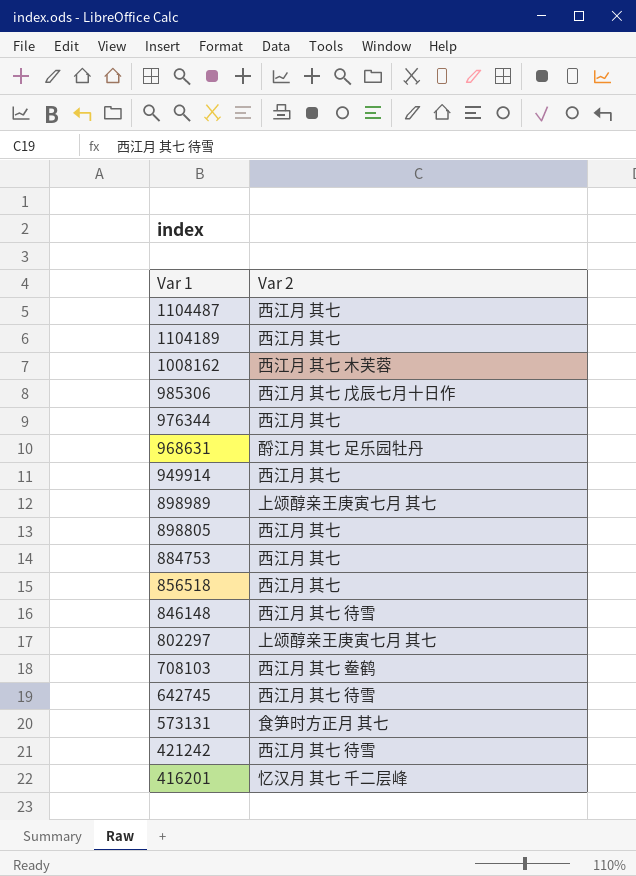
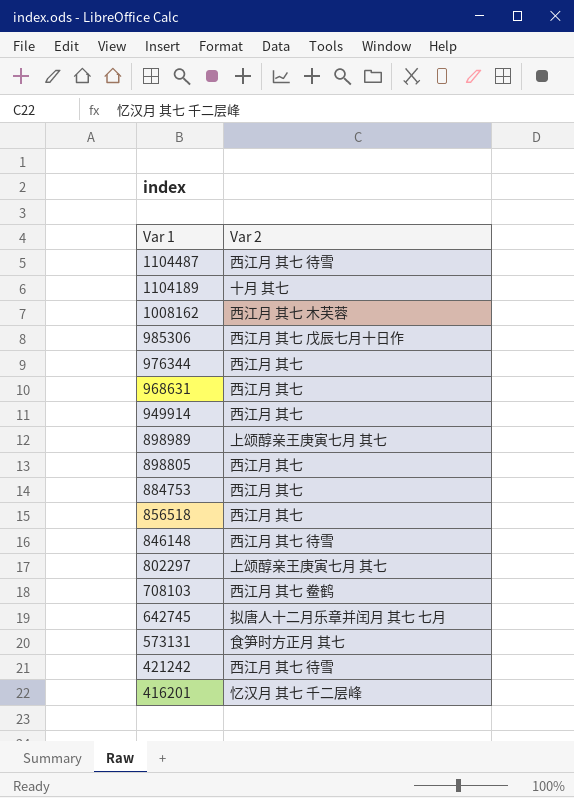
1104487 | Var 2: 西江月 其七 -> 西江月 其七 待雪
1104189 | Var 2: 西江月 其七 -> 十月 其七
968631 | Var 2: 酹江月 其七 足乐园牡丹 -> 西江月 其七
642745 | Var 2: 西江月 其七 待雪 -> 拟唐人十二月乐章并闰月 其七 七月

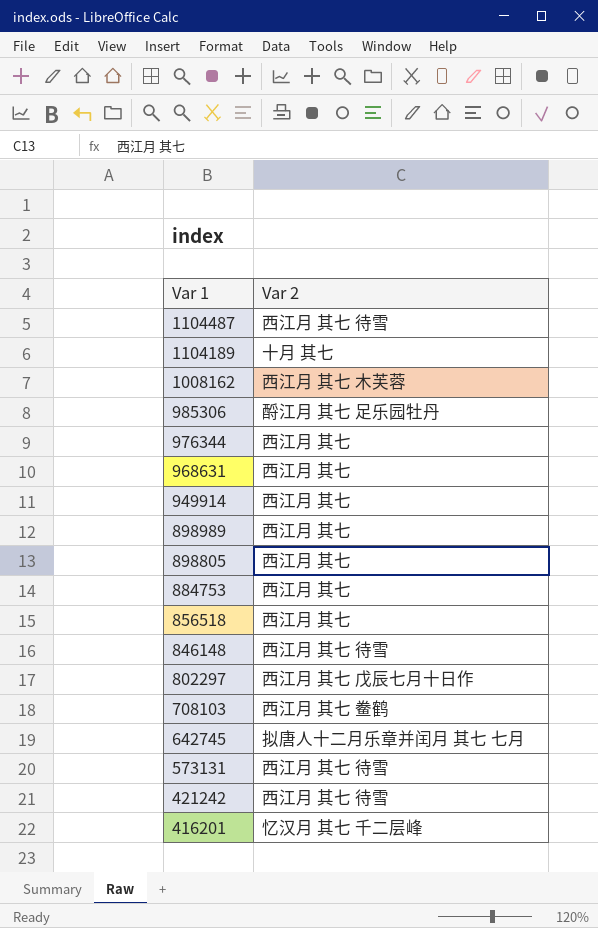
985306 | Var 2: 西江月 其七 戊辰七月十日作 -> 酹江月 其七 足乐园牡丹
898989 | Var 2: 上颂醇亲王庚寅七月 其七 -> 西江月 其七
802297 | Var 2: 上颂醇亲王庚寅七月 其七 -> 西江月 其七 戊辰七月十日作
573131 | Var 2: 食笋时方正月 其七 -> 西江月 其七 待雪

